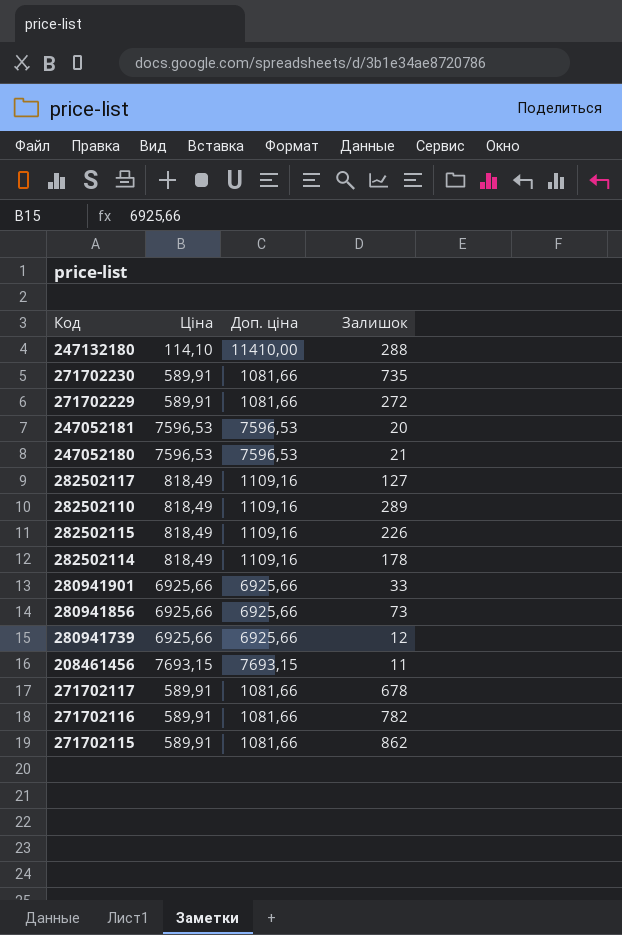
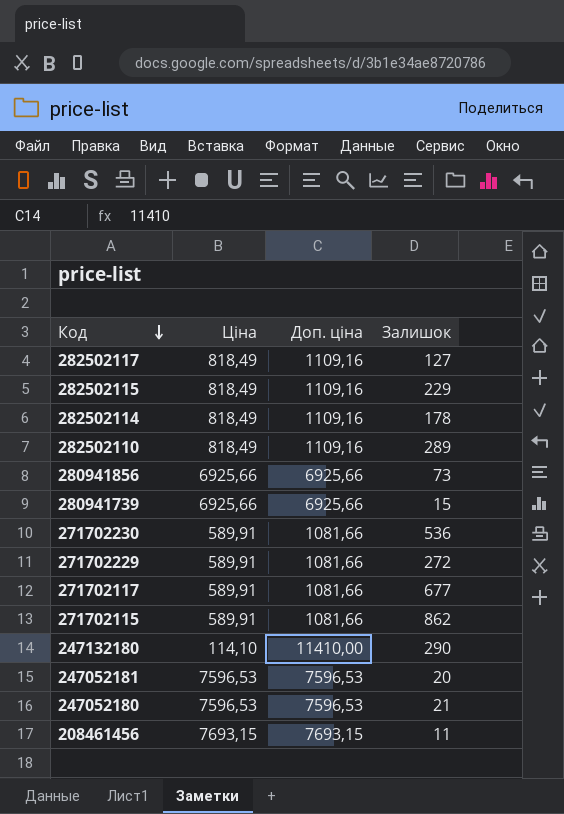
row order: none -> Код descending
row 280941901: 6925,66 | 6925,66 | 33 -> none
row 271702116: 589,91 | 1081,66 | 782 -> none
282502115 | Залишок: 226 -> 229
280941739 | Залишок: 12 -> 15
271702230 | Залишок: 735 -> 536
271702117 | Залишок: 678 -> 677
247132180 | Залишок: 288 -> 290

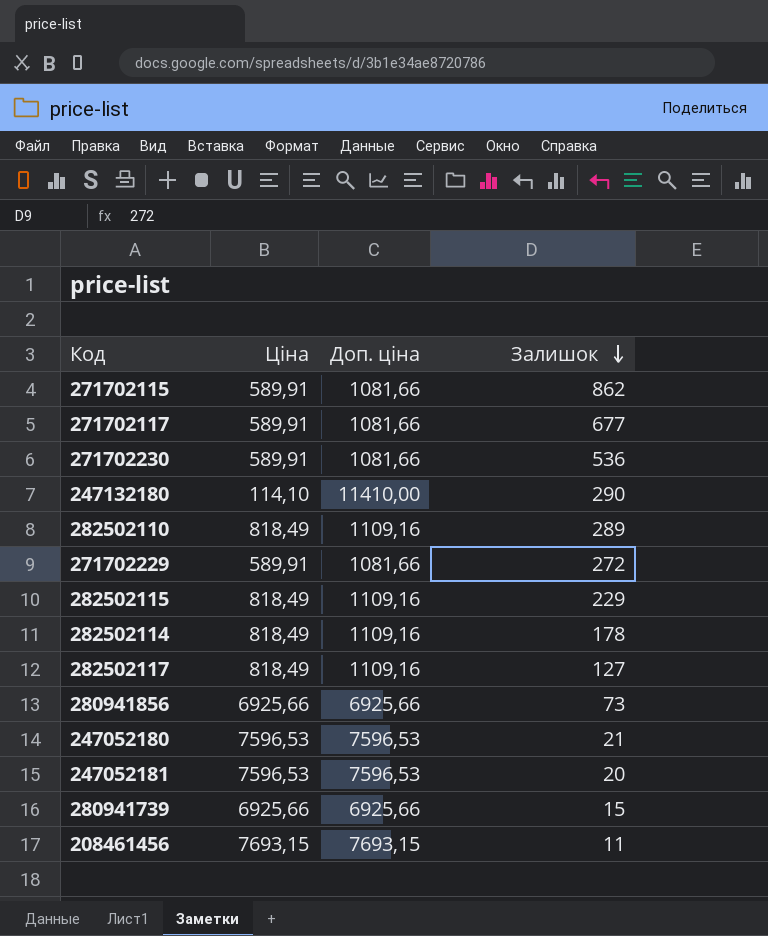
row order: Код descending -> Залишок descending

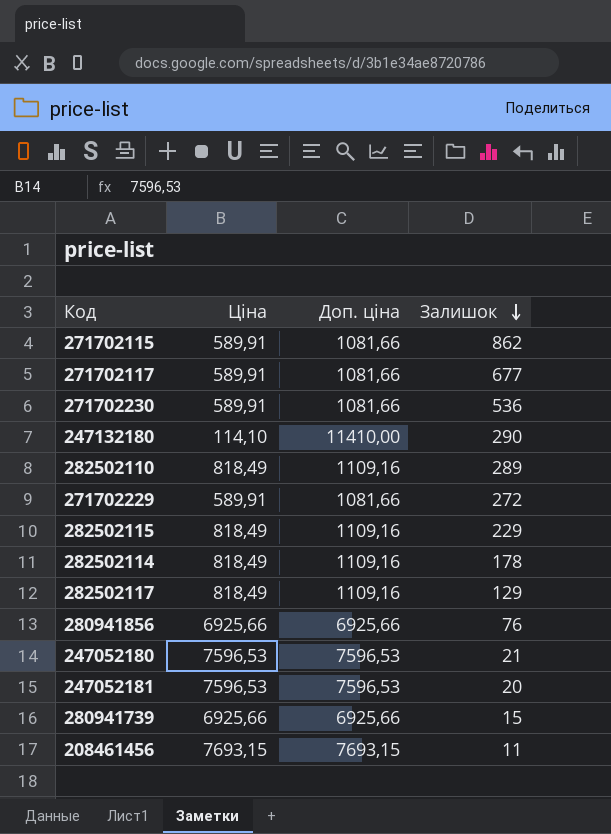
282502117 | Залишок: 127 -> 129
280941856 | Залишок: 73 -> 76

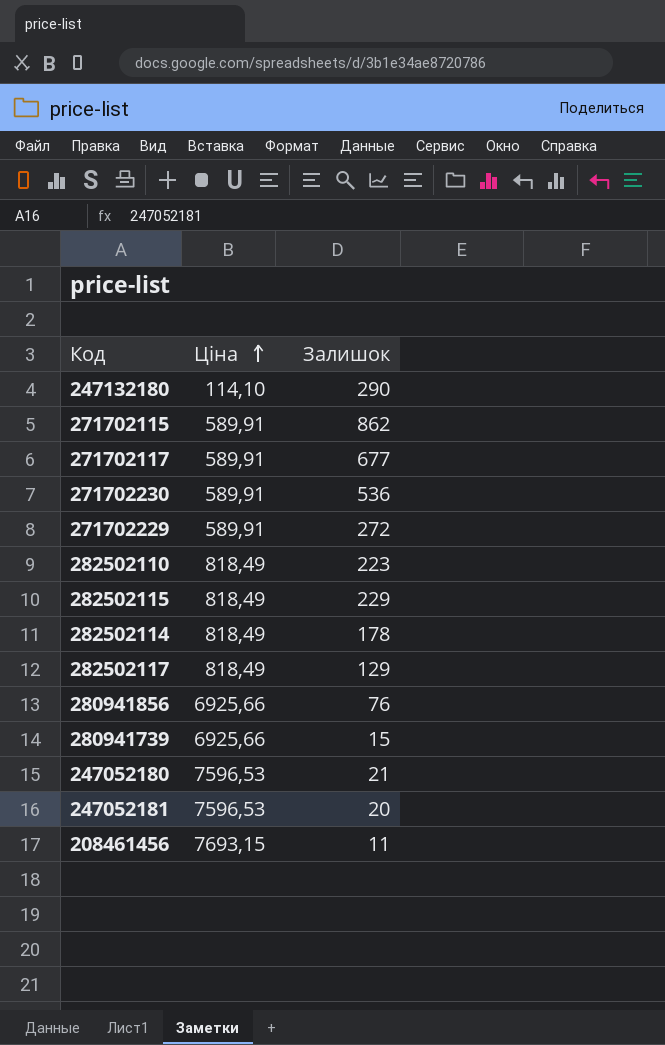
row order: Залишок descending -> Ціна ascending
column Доп. ціна | position: 3 -> none
282502110 | Залишок: 289 -> 223

